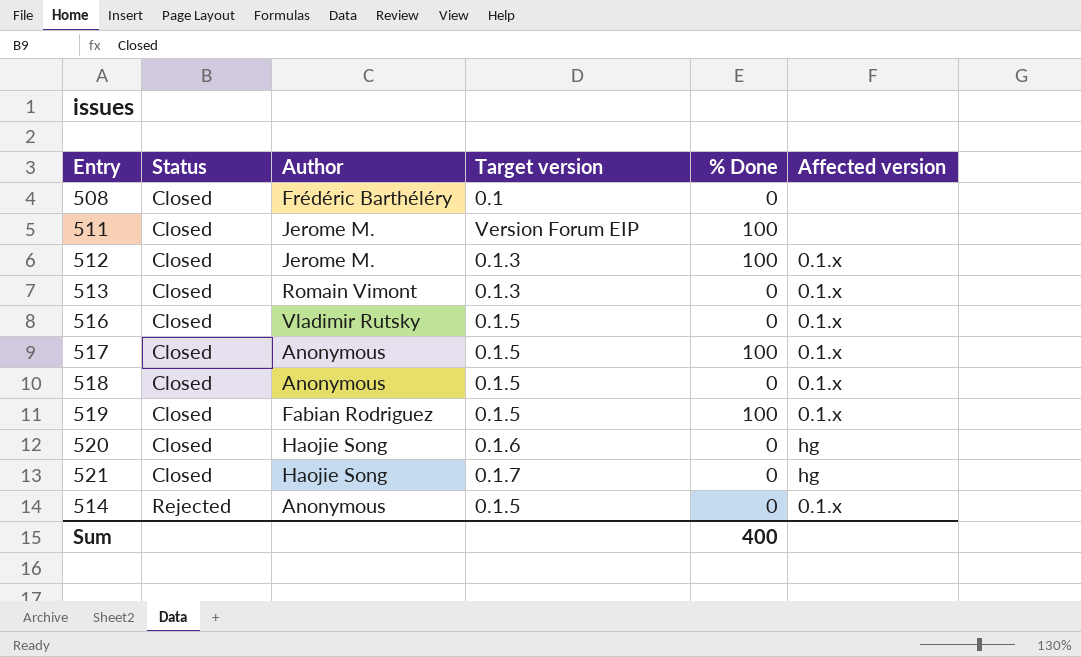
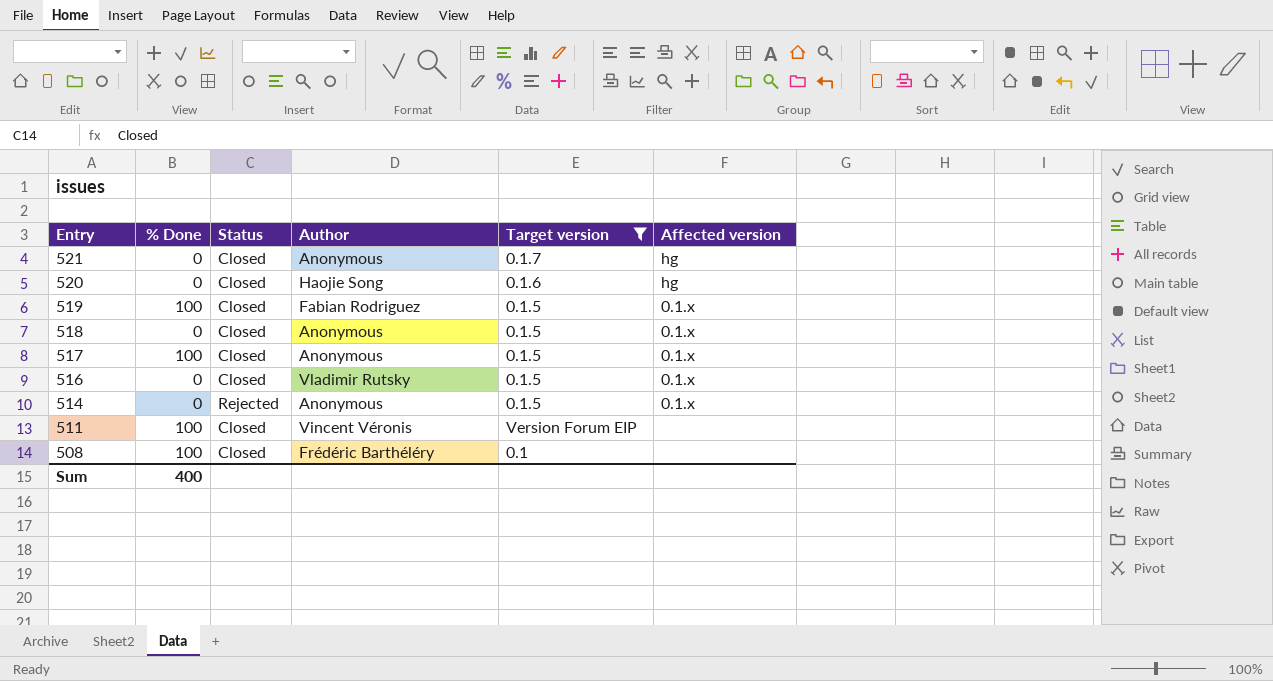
filter: none -> Target version != 0.1.3
row order: Status ascending -> Entry descending
column % Done | position: 5 -> 2
521 | Author: Haojie Song -> Anonymous
511 | Author: Jerome M. -> Vincent Véronis
508 | % Done: 0 -> 100

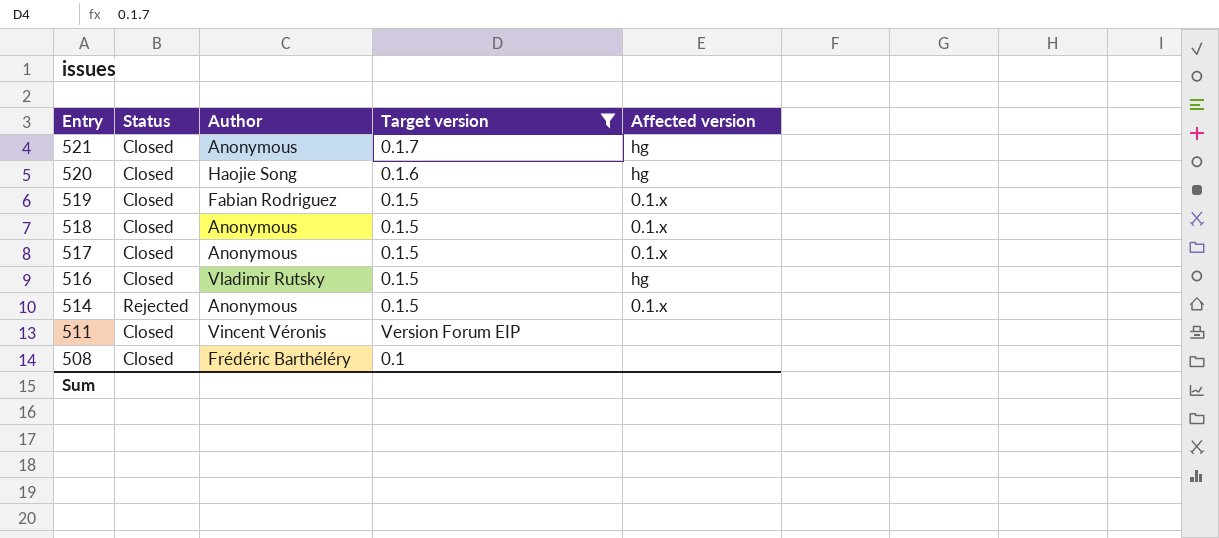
column % Done | position: 2 -> none
516 | Affected version: 0.1.x -> hg

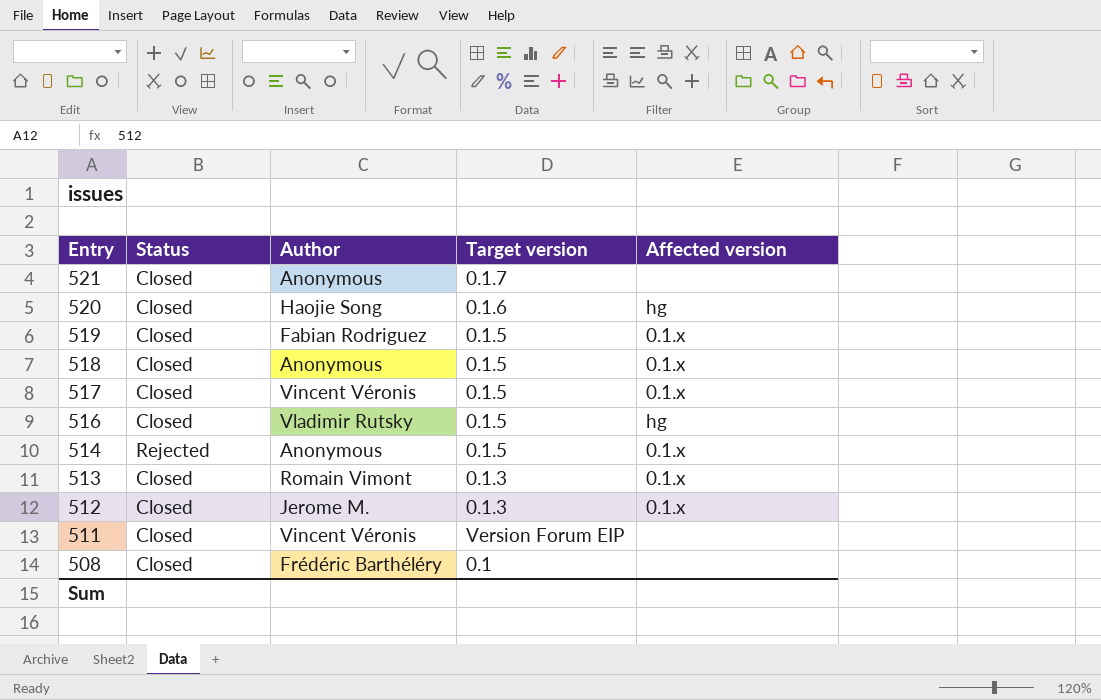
filter: Target version != 0.1.3 -> none
521 | Affected version: hg -> none
517 | Author: Anonymous -> Vincent Véronis

